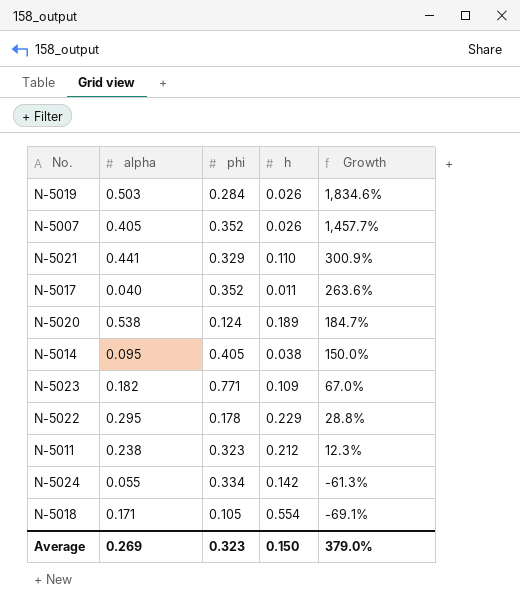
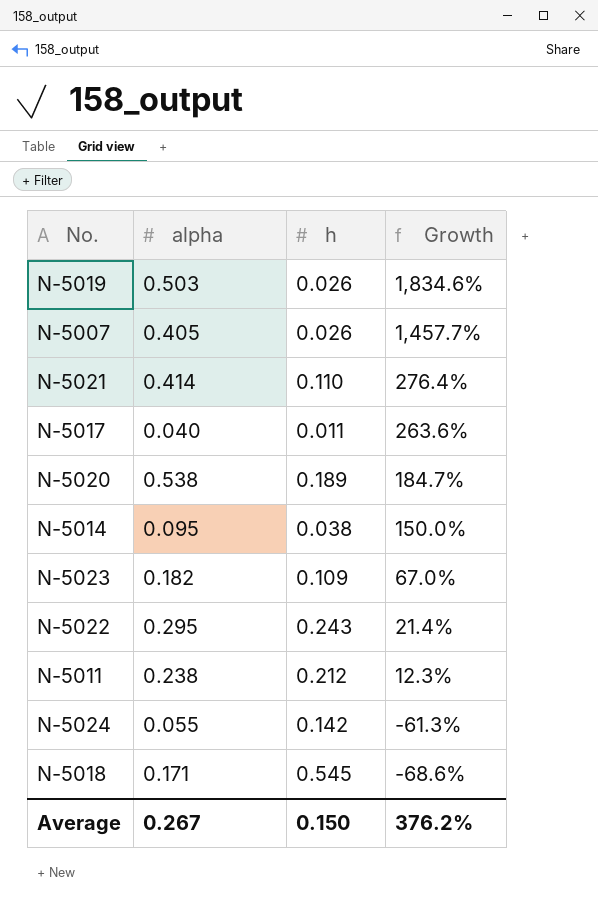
column phi | position: 3 -> none
N-5021 | alpha: 0.441 -> 0.414
N-5021 | Growth: 300.9% -> 276.4%
N-5022 | h: 0.229 -> 0.243
N-5022 | Growth: 28.8% -> 21.4%
N-5018 | h: 0.554 -> 0.545
N-5018 | Growth: -69.1% -> -68.6%
Average | alpha: 0.269 -> 0.267
Average | Growth: 379.0% -> 376.2%

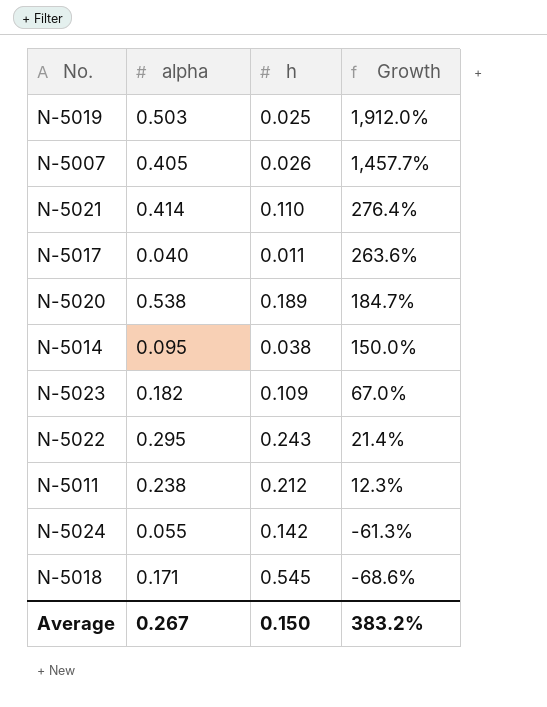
N-5019 | h: 0.026 -> 0.025
N-5019 | Growth: 1,834.6% -> 1,912.0%
Average | Growth: 376.2% -> 383.2%

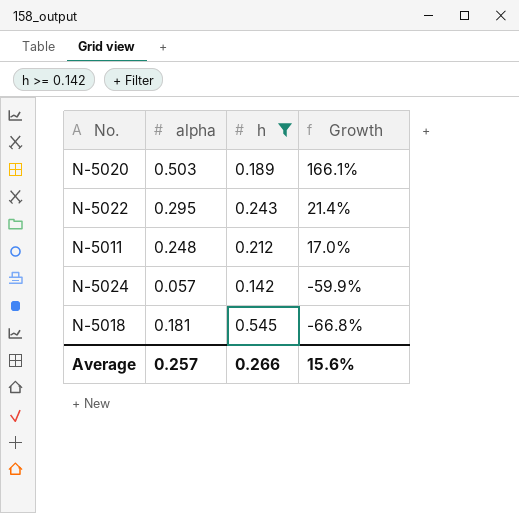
filter: none -> h >= 0.142
N-5020 | alpha: 0.538 -> 0.503
N-5020 | Growth: 184.7% -> 166.1%
N-5011 | alpha: 0.238 -> 0.248
N-5011 | Growth: 12.3% -> 17.0%
N-5024 | alpha: 0.055 -> 0.057
N-5024 | Growth: -61.3% -> -59.9%
N-5018 | alpha: 0.171 -> 0.181
N-5018 | Growth: -68.6% -> -66.8%
Average | alpha: 0.267 -> 0.257
Average | h: 0.150 -> 0.266
Average | Growth: 383.2% -> 15.6%

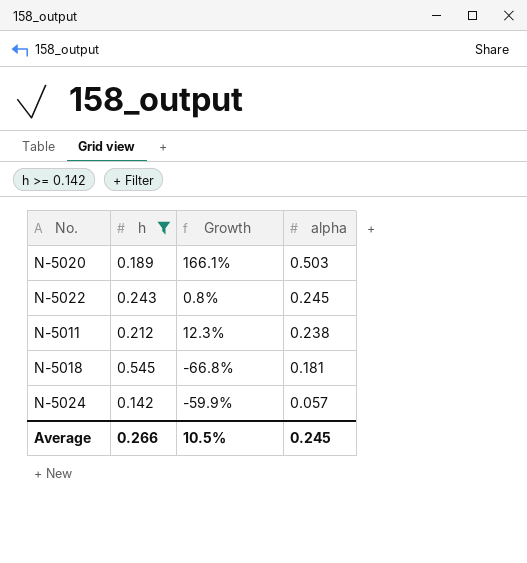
row order: Growth descending -> alpha descending
column alpha | position: 2 -> 4
N-5022 | Growth: 21.4% -> 0.8%
N-5022 | alpha: 0.295 -> 0.245
N-5011 | Growth: 17.0% -> 12.3%
N-5011 | alpha: 0.248 -> 0.238
Average | Growth: 15.6% -> 10.5%
Average | alpha: 0.257 -> 0.245

